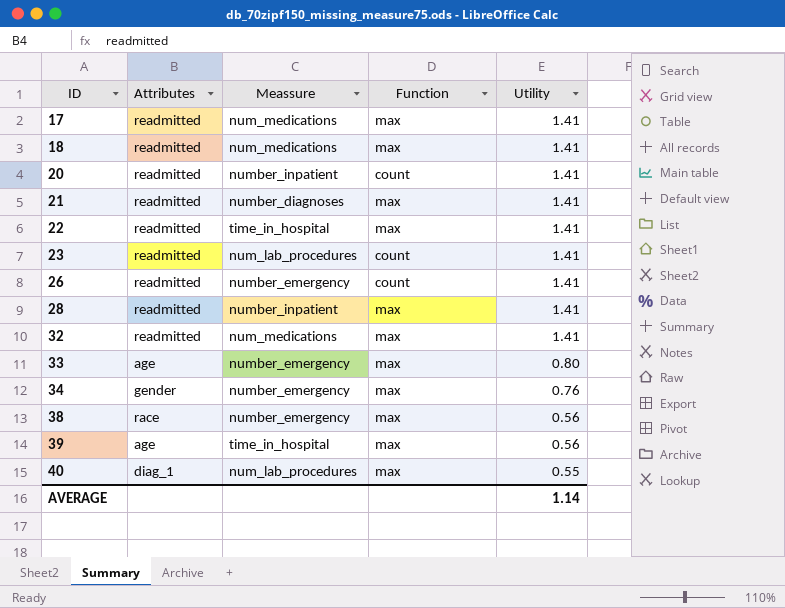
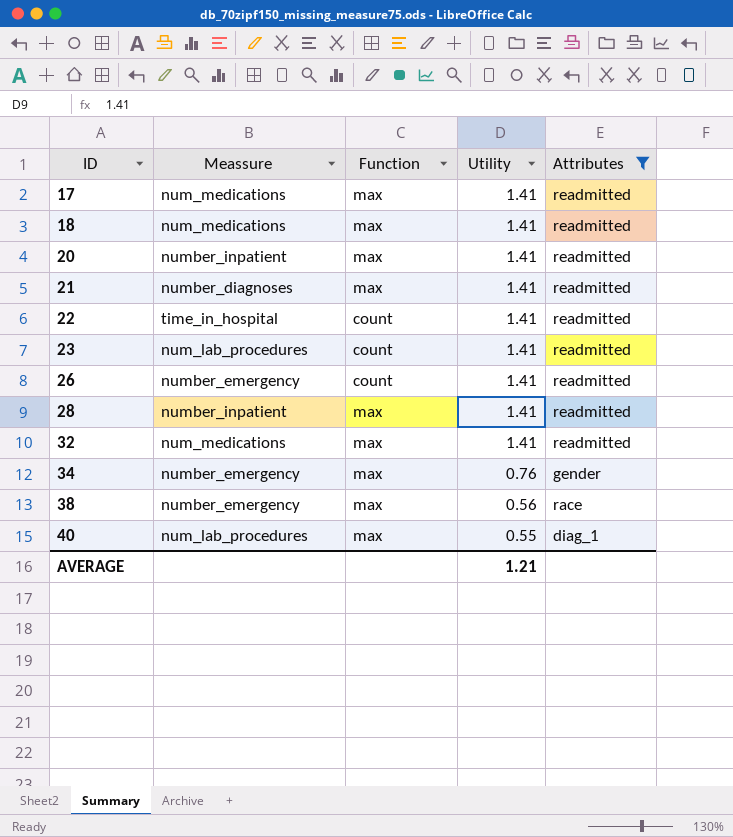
filter: none -> Attributes != age
column Attributes | position: 2 -> 5
20 | Function: count -> max
22 | Function: max -> count
AVERAGE | Utility: 1.14 -> 1.21

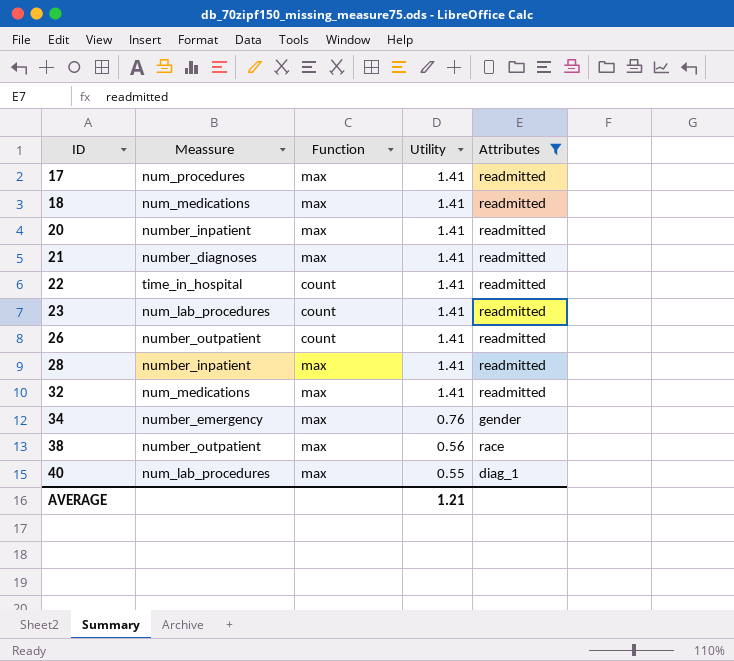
17 | Meassure: num_medications -> num_procedures
26 | Meassure: number_emergency -> number_outpatient
38 | Meassure: number_emergency -> number_outpatient

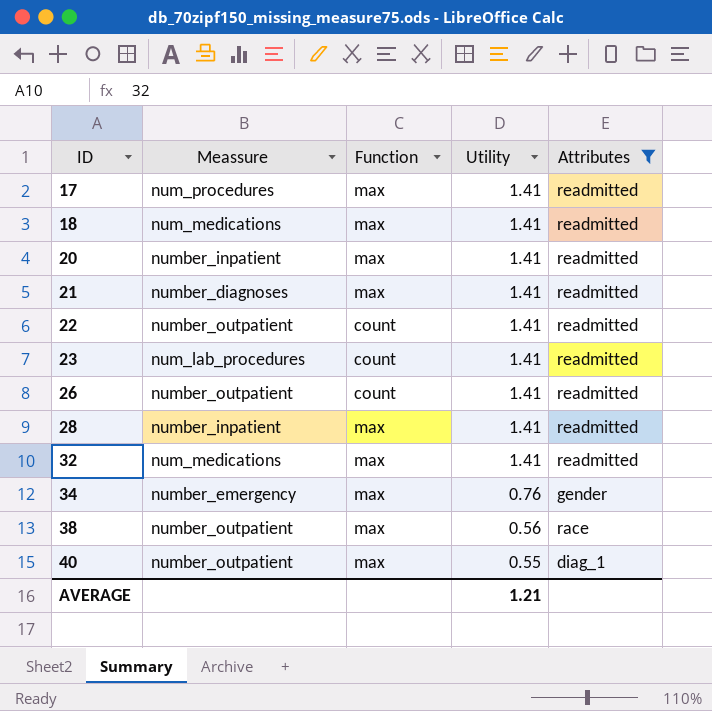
22 | Meassure: time_in_hospital -> number_outpatient
40 | Meassure: num_lab_procedures -> number_outpatient

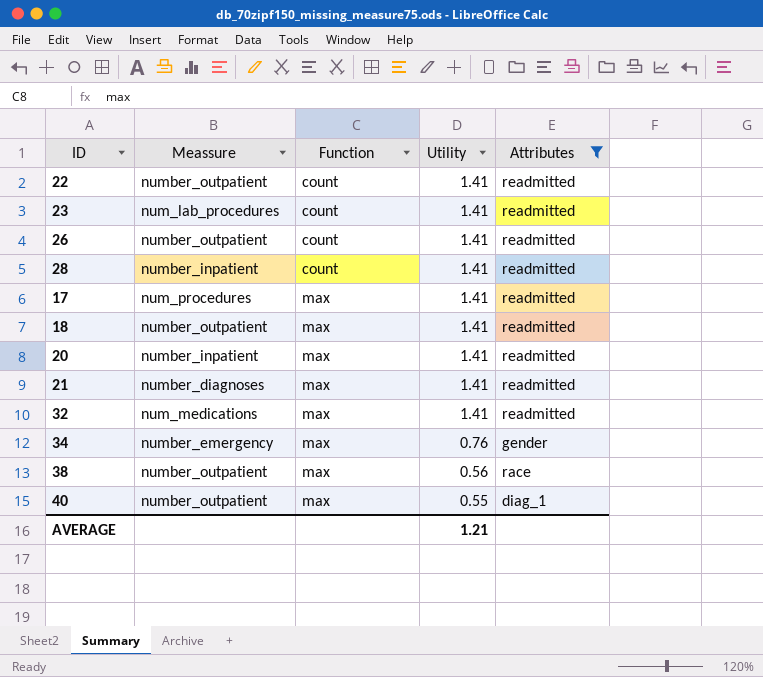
row order: ID ascending -> Function ascending
28 | Function: max -> count
18 | Meassure: num_medications -> number_outpatient

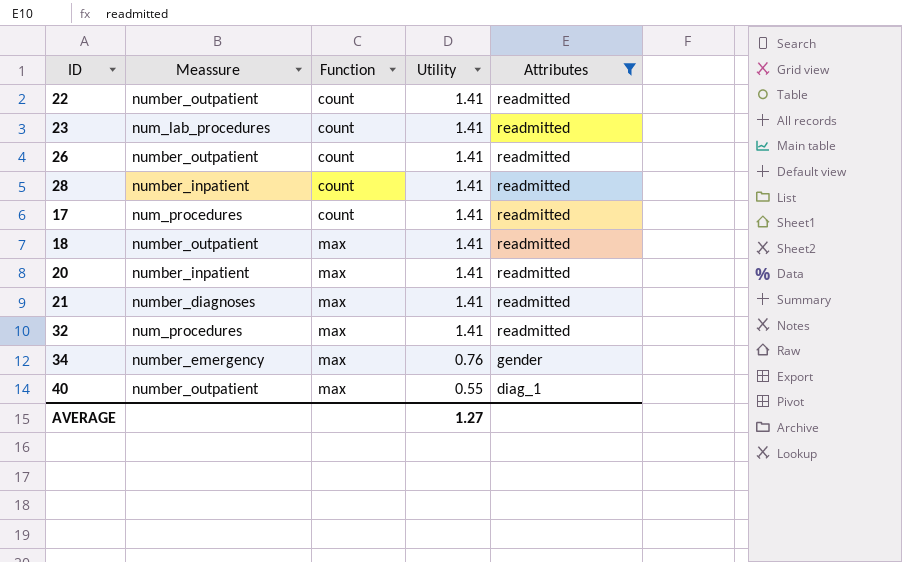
row 38: number_outpatient | max | 0.56 | race -> none
17 | Function: max -> count
32 | Meassure: num_medications -> num_procedures
AVERAGE | Utility: 1.21 -> 1.27

